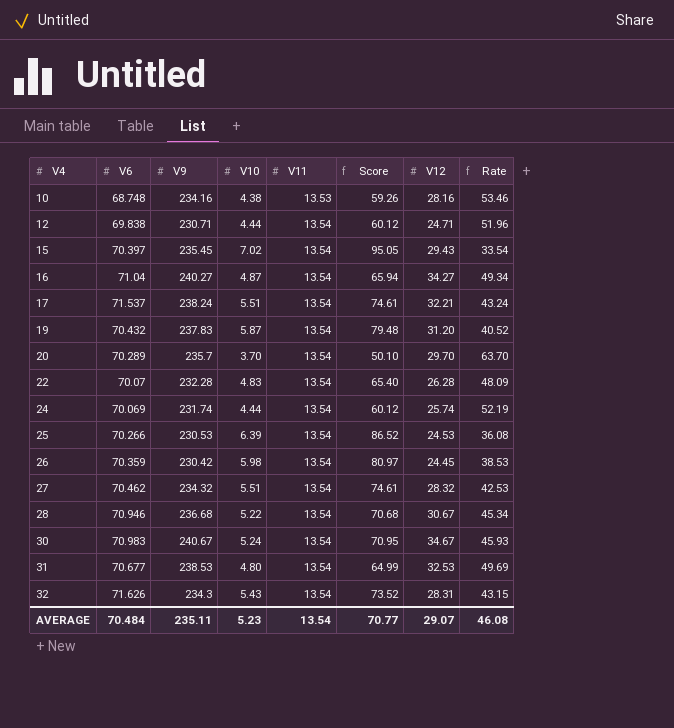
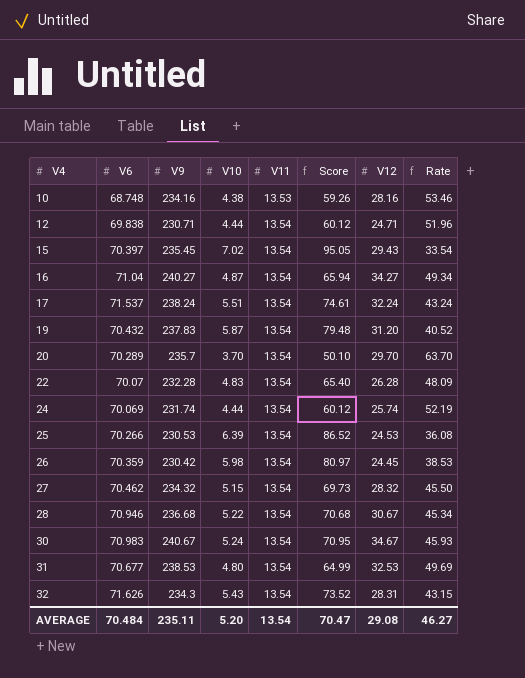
17 | V12: 32.21 -> 32.24
27 | V10: 5.51 -> 5.15
27 | Score: 74.61 -> 69.73
27 | Rate: 42.53 -> 45.50
AVERAGE | V10: 5.23 -> 5.20
AVERAGE | Score: 70.77 -> 70.47
AVERAGE | V12: 29.07 -> 29.08
AVERAGE | Rate: 46.08 -> 46.27

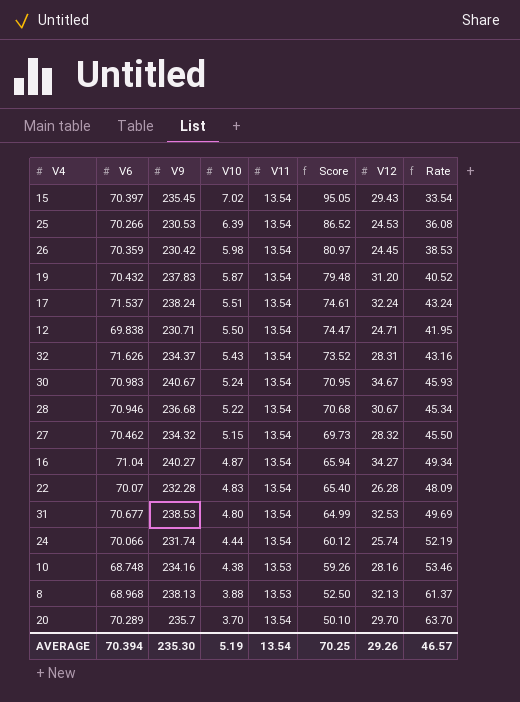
row order: V4 ascending -> V10 descending
12 | V10: 4.44 -> 5.50
12 | Score: 60.12 -> 74.47
12 | Rate: 51.96 -> 41.95
32 | V9: 234.3 -> 234.37
32 | Rate: 43.15 -> 43.16
24 | V6: 70.069 -> 70.066
row 8: none -> 68.968 | 238.13 | 3.88 | 13.53 | 52.50 | 32.13 | 61.37
AVERAGE | V6: 70.484 -> 70.394
AVERAGE | V9: 235.11 -> 235.30
AVERAGE | V10: 5.20 -> 5.19
AVERAGE | Score: 70.47 -> 70.25
AVERAGE | V12: 29.08 -> 29.26
AVERAGE | Rate: 46.27 -> 46.57

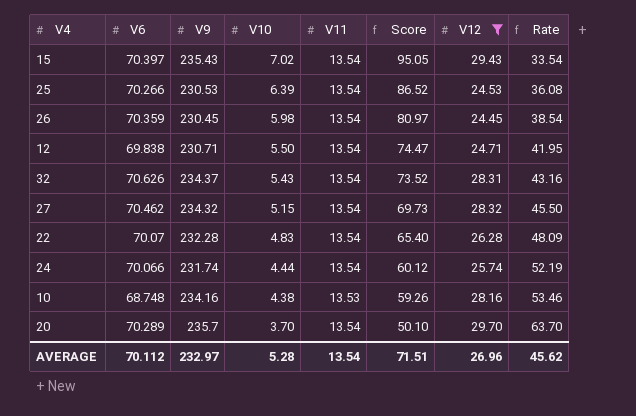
filter: none -> V12 <= 29.70
15 | V9: 235.45 -> 235.43
26 | V9: 230.42 -> 230.45
26 | Rate: 38.53 -> 38.54
32 | V6: 71.626 -> 70.626
AVERAGE | V6: 70.394 -> 70.112
AVERAGE | V9: 235.30 -> 232.97
AVERAGE | V10: 5.19 -> 5.28
AVERAGE | Score: 70.25 -> 71.51
AVERAGE | V12: 29.26 -> 26.96
AVERAGE | Rate: 46.57 -> 45.62

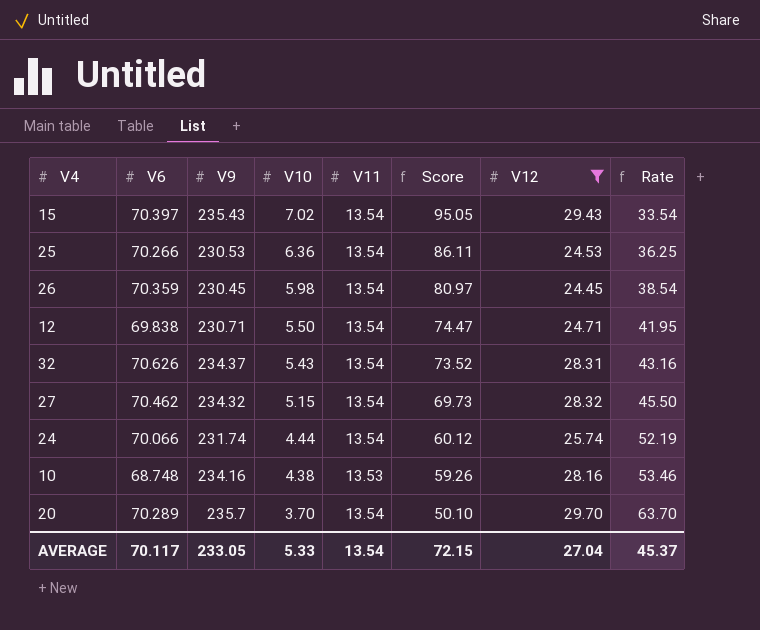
row 22: 70.07 | 232.28 | 4.83 | 13.54 | 65.40 | 26.28 | 48.09 -> none
25 | V10: 6.39 -> 6.36
25 | Score: 86.52 -> 86.11
25 | Rate: 36.08 -> 36.25
AVERAGE | V6: 70.112 -> 70.117
AVERAGE | V9: 232.97 -> 233.05
AVERAGE | V10: 5.28 -> 5.33
AVERAGE | Score: 71.51 -> 72.15
AVERAGE | V12: 26.96 -> 27.04
AVERAGE | Rate: 45.62 -> 45.37

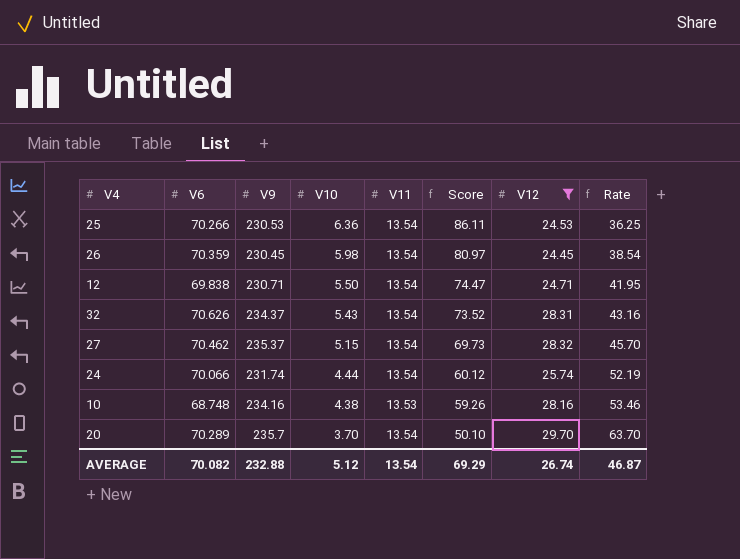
row 15: 70.397 | 235.43 | 7.02 | 13.54 | 95.05 | 29.43 | 33.54 -> none
27 | V9: 234.32 -> 235.37
27 | Rate: 45.50 -> 45.70
AVERAGE | V6: 70.117 -> 70.082
AVERAGE | V9: 233.05 -> 232.88
AVERAGE | V10: 5.33 -> 5.12
AVERAGE | Score: 72.15 -> 69.29
AVERAGE | V12: 27.04 -> 26.74
AVERAGE | Rate: 45.37 -> 46.87

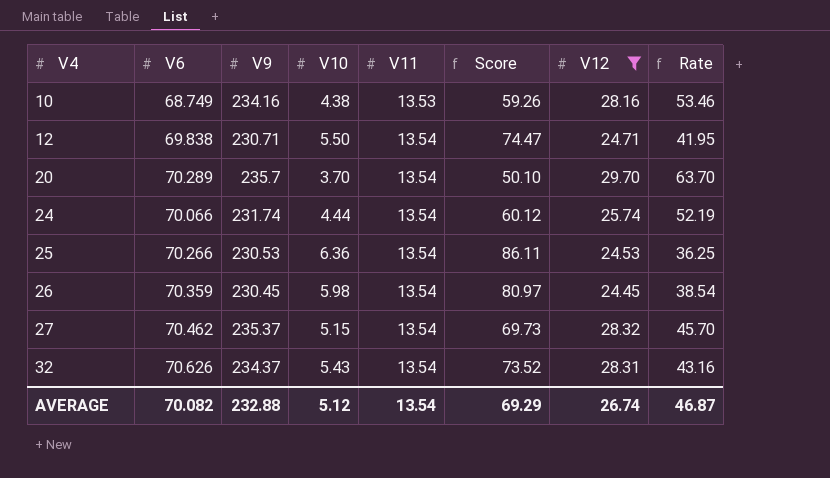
row order: V10 descending -> V4 ascending
10 | V6: 68.748 -> 68.749

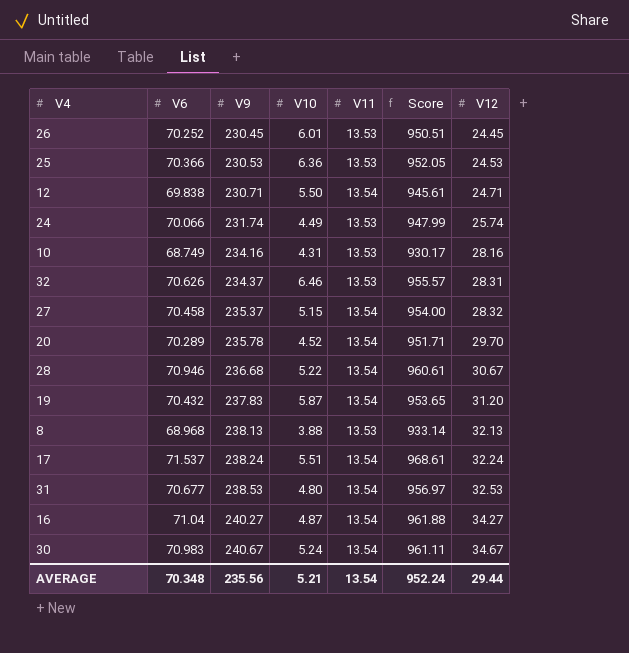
filter: V12 <= 29.70 -> none
row order: V4 ascending -> V9 ascending
column Rate | formula: [V9] / [V10] -> none
column Score | formula: [V10] * [V11] -> [V6] * [V11]
26 | V6: 70.359 -> 70.252
26 | V10: 5.98 -> 6.01
26 | V11: 13.54 -> 13.53
25 | V6: 70.266 -> 70.366
25 | V11: 13.54 -> 13.53
24 | V10: 4.44 -> 4.49
24 | V11: 13.54 -> 13.53
10 | V10: 4.38 -> 4.31
32 | V10: 5.43 -> 6.46
32 | V11: 13.54 -> 13.53
27 | V6: 70.462 -> 70.458
20 | V9: 235.7 -> 235.78
20 | V10: 3.70 -> 4.52
AVERAGE | V6: 70.082 -> 70.348
AVERAGE | V9: 232.88 -> 235.56
AVERAGE | V10: 5.12 -> 5.21
AVERAGE | Score: 69.29 -> 952.24
AVERAGE | V12: 26.74 -> 29.44

